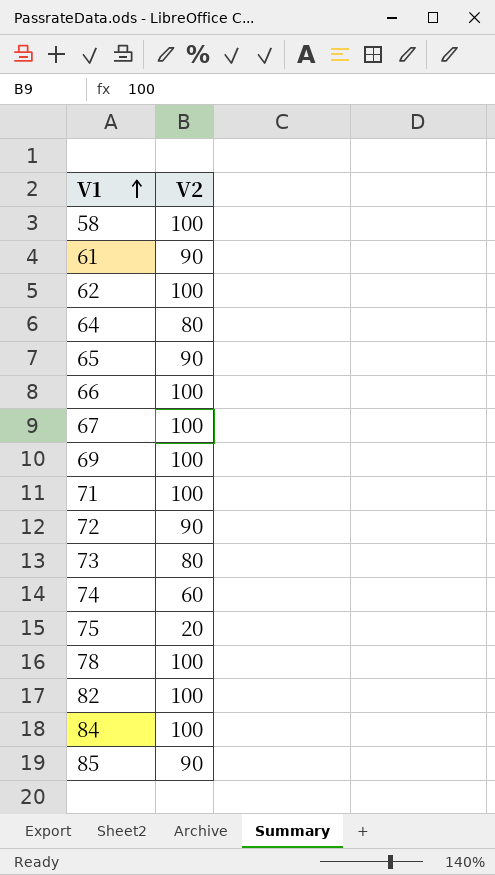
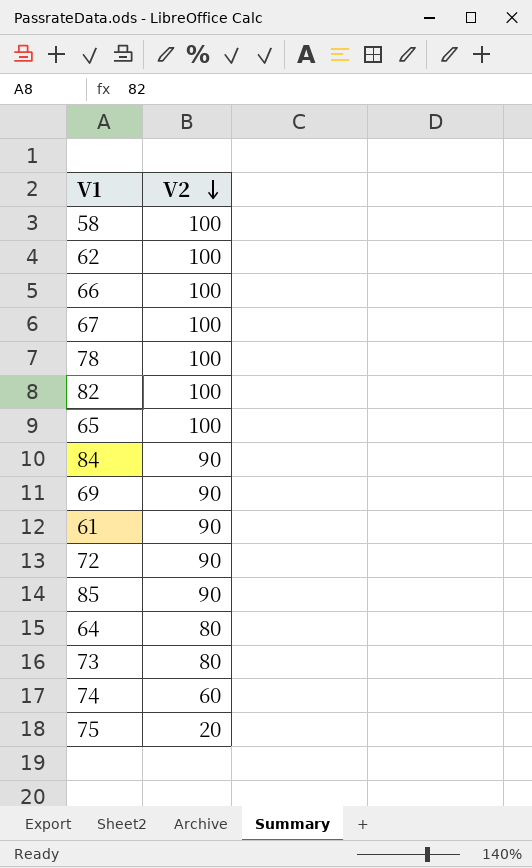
row order: V1 ascending -> V2 descending
row 71: 100 -> none
65 | V2: 90 -> 100
84 | V2: 100 -> 90
69 | V2: 100 -> 90

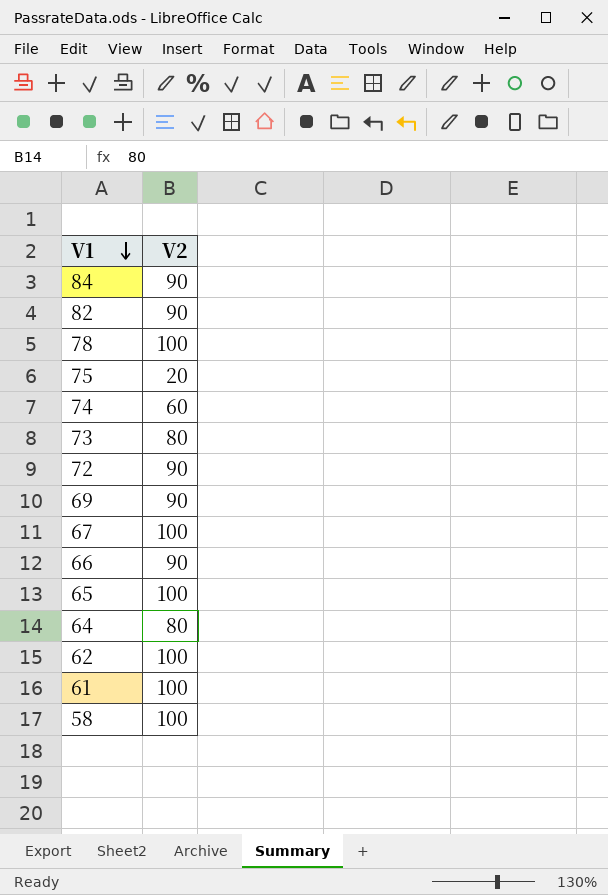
row order: V2 descending -> V1 descending
row 85: 90 -> none
82 | V2: 100 -> 90
66 | V2: 100 -> 90
61 | V2: 90 -> 100

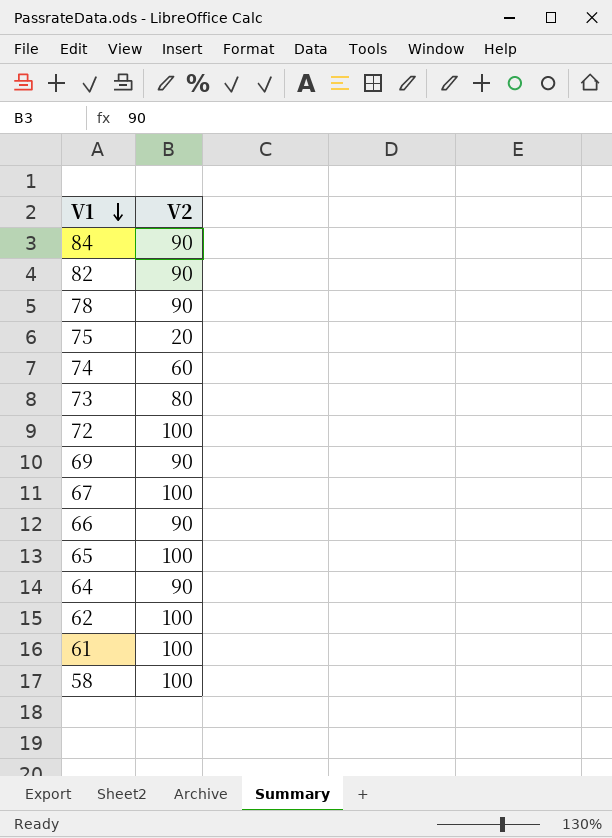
78 | V2: 100 -> 90
72 | V2: 90 -> 100
64 | V2: 80 -> 90

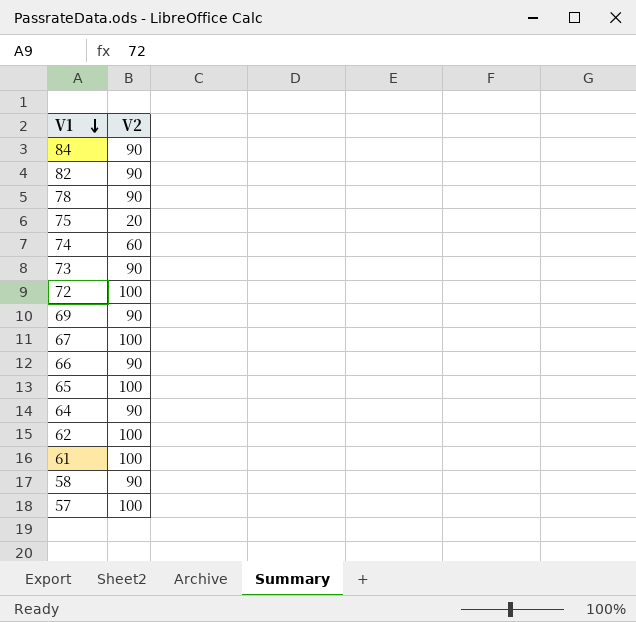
73 | V2: 80 -> 90
58 | V2: 100 -> 90
row 57: none -> 100

